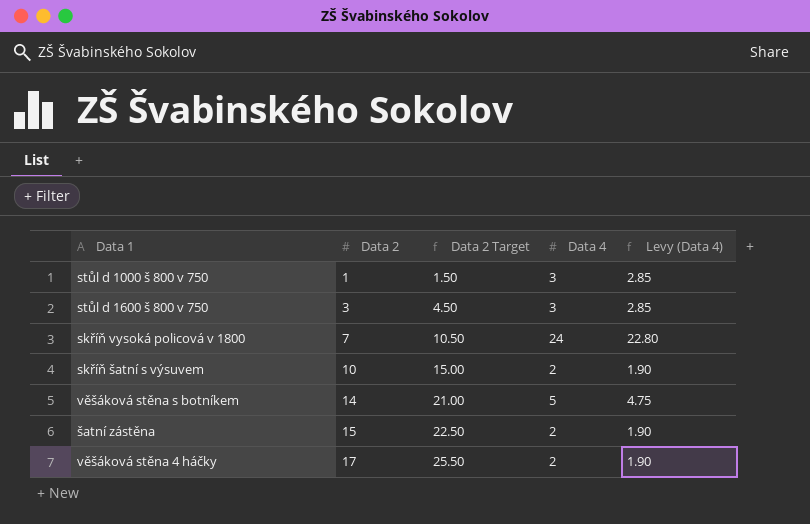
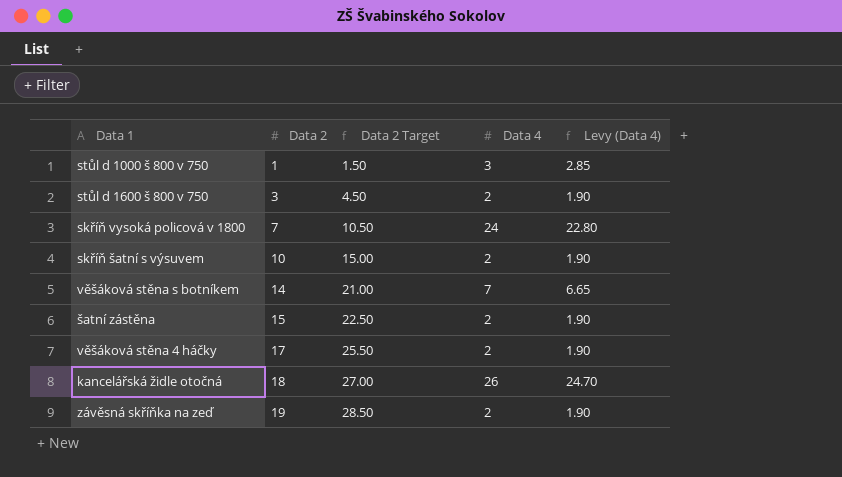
stůl d 1600 š 800 v 750 | Data 4: 3 -> 2
stůl d 1600 š 800 v 750 | Levy (Data 4): 2.85 -> 1.90
věšáková stěna s botníkem | Data 4: 5 -> 7
věšáková stěna s botníkem | Levy (Data 4): 4.75 -> 6.65
row kancelářská židle otočná: none -> 18 | 27.00 | 26 | 24.70
row závěsná skříňka na zeď: none -> 19 | 28.50 | 2 | 1.90

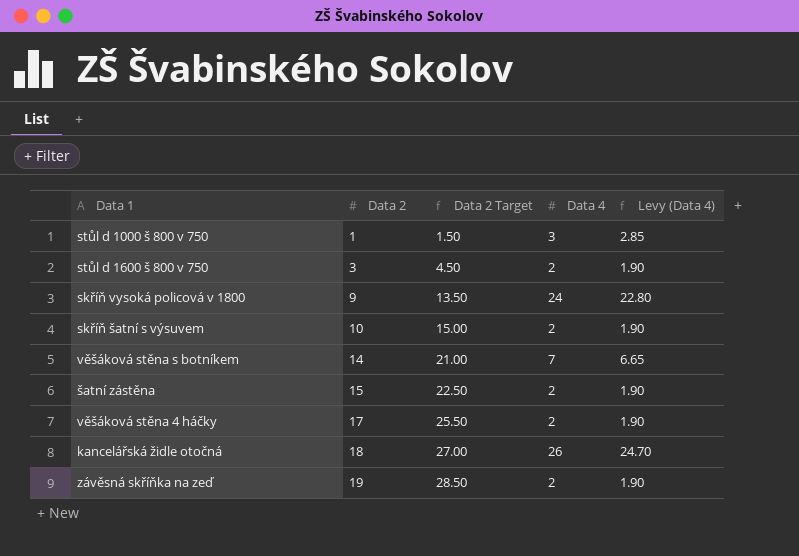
skříň vysoká policová v 1800 | Data 2: 7 -> 9
skříň vysoká policová v 1800 | Data 2 Target: 10.50 -> 13.50

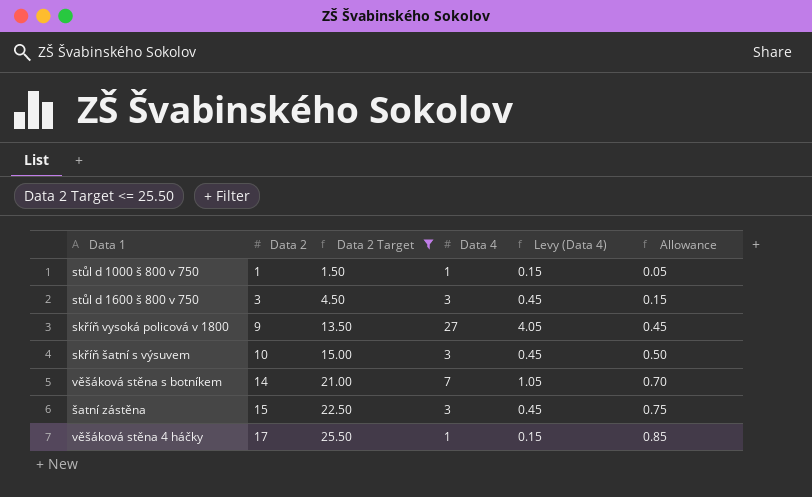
filter: none -> Data 2 Target <= 25.50
column Levy (Data 4) | formula: [Data 4] * 0.95 -> [Data 4] * 0.15
column Allowance | formula: none -> [Data 2] * 0.05
stůl d 1000 š 800 v 750 | Data 4: 3 -> 1
stůl d 1600 š 800 v 750 | Data 4: 2 -> 3
skříň vysoká policová v 1800 | Data 4: 24 -> 27
skříň šatní s výsuvem | Data 4: 2 -> 3
šatní zástěna | Data 4: 2 -> 3
věšáková stěna 4 háčky | Data 4: 2 -> 1

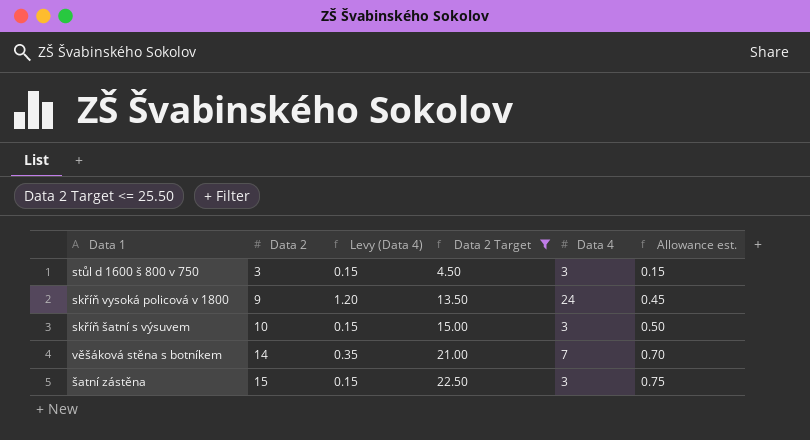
column Levy (Data 4) | formula: [Data 4] * 0.15 -> [Data 4] * 0.05
column Levy (Data 4) | position: 5 -> 3
column name: Allowance -> Allowance est.
row stůl d 1000 š 800 v 750: 1 | 1.50 | 1 | 0.15 | 0.05 -> none
row věšáková stěna 4 háčky: 17 | 25.50 | 1 | 0.15 | 0.85 -> none
skříň vysoká policová v 1800 | Data 4: 27 -> 24

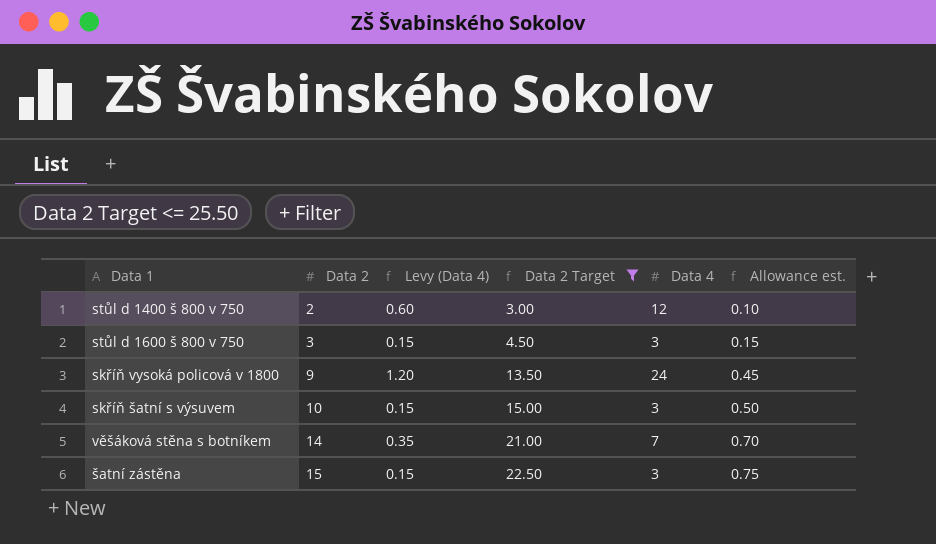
row stůl d 1400 š 800 v 750: none -> 2 | 0.60 | 3.00 | 12 | 0.10

